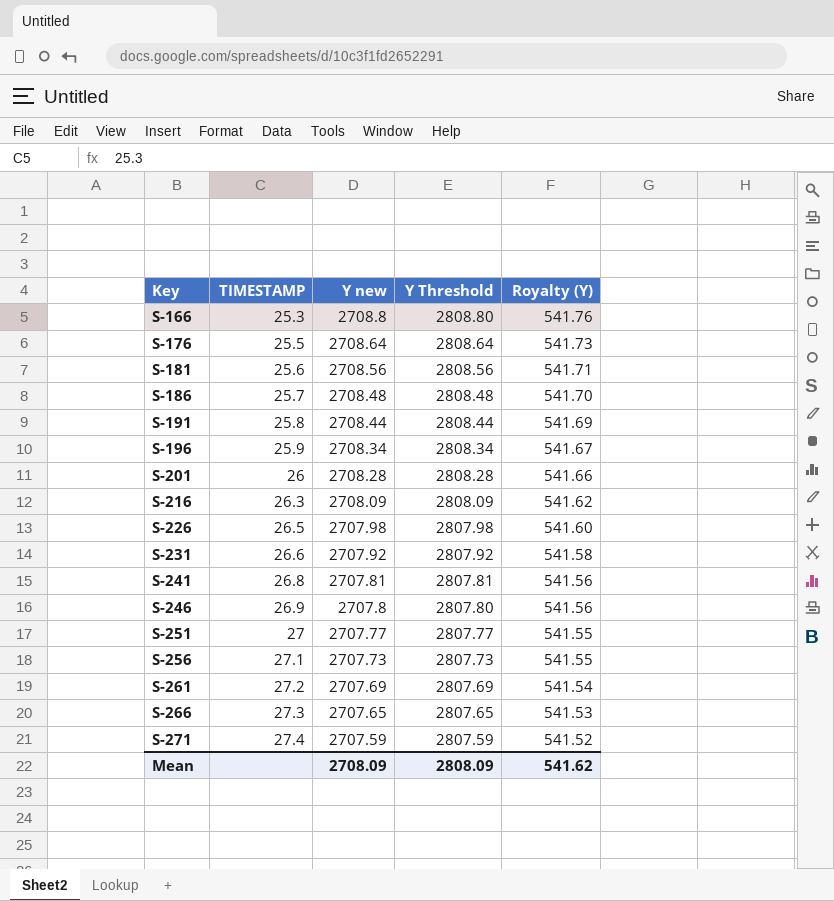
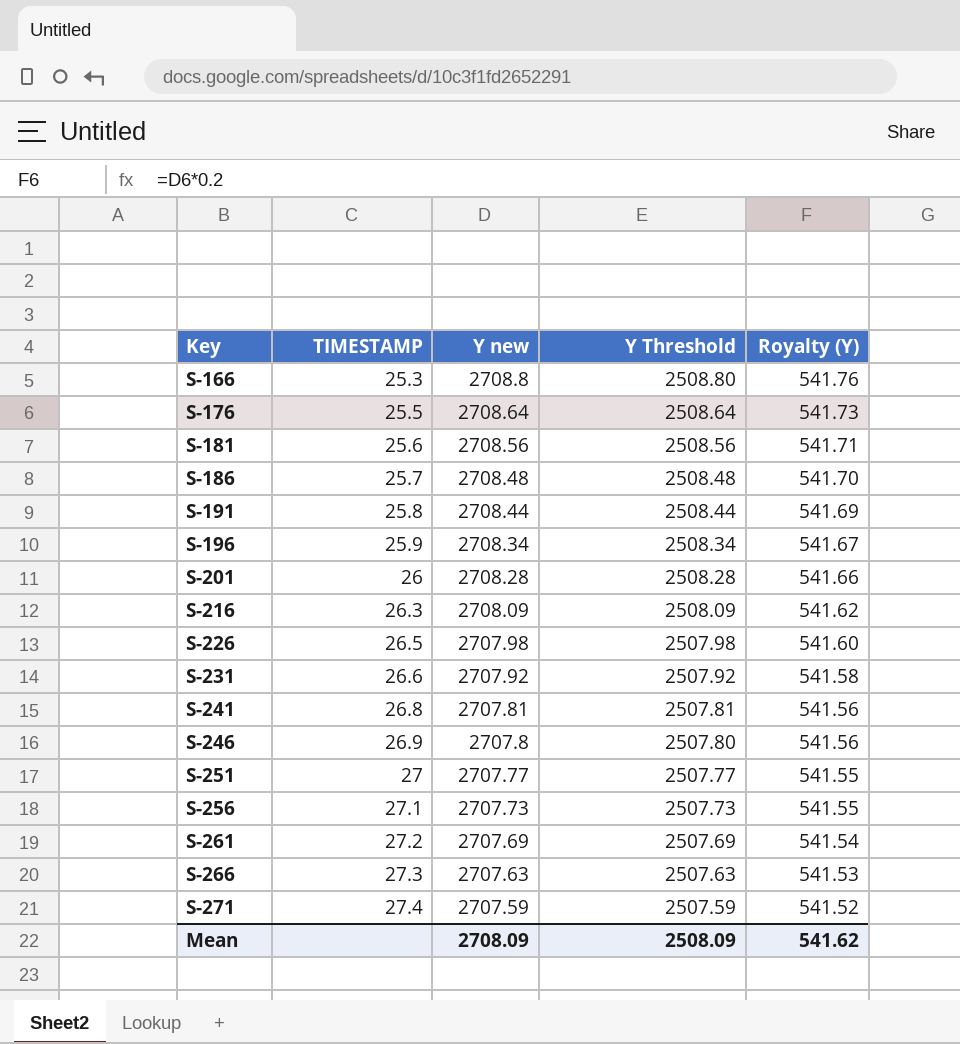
column Y Threshold | formula: [Y new] + 100 -> [Y new] - 200
S-266 | Y new: 2707.65 -> 2707.63
Mean | Y Threshold: 2808.09 -> 2508.09

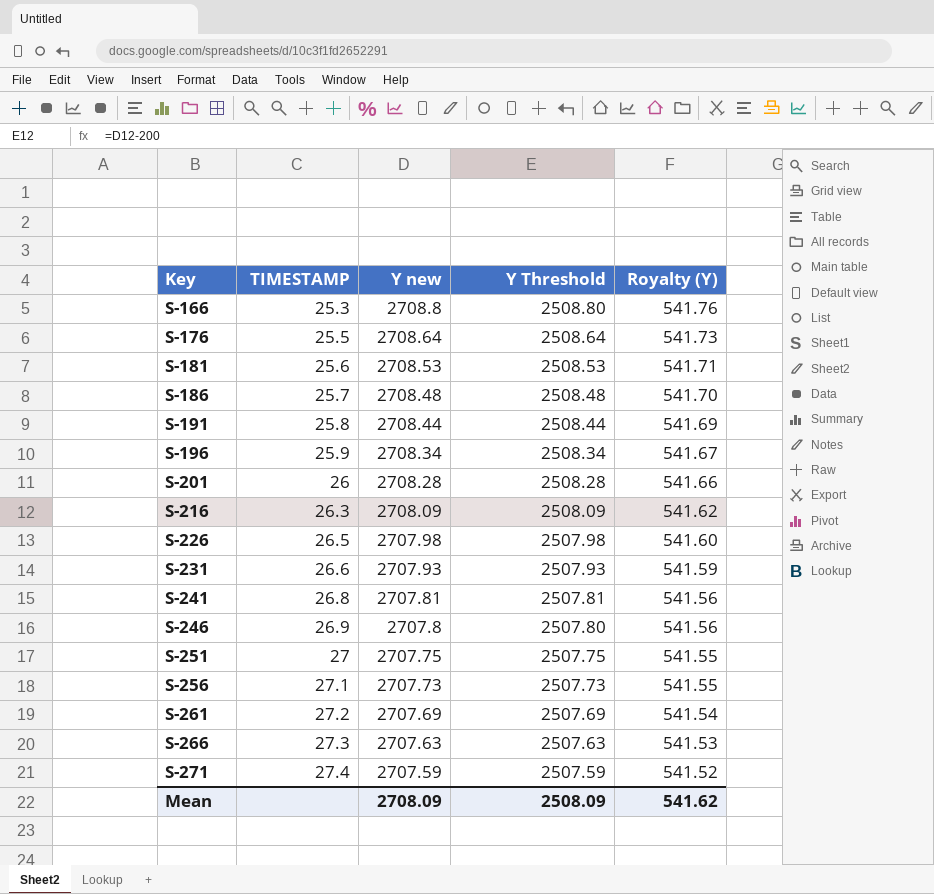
S-181 | Y new: 2708.56 -> 2708.53
S-181 | Y Threshold: 2508.56 -> 2508.53
S-231 | Y new: 2707.92 -> 2707.93
S-231 | Y Threshold: 2507.92 -> 2507.93
S-231 | Royalty (Y): 541.58 -> 541.59
S-251 | Y new: 2707.77 -> 2707.75
S-251 | Y Threshold: 2507.77 -> 2507.75

